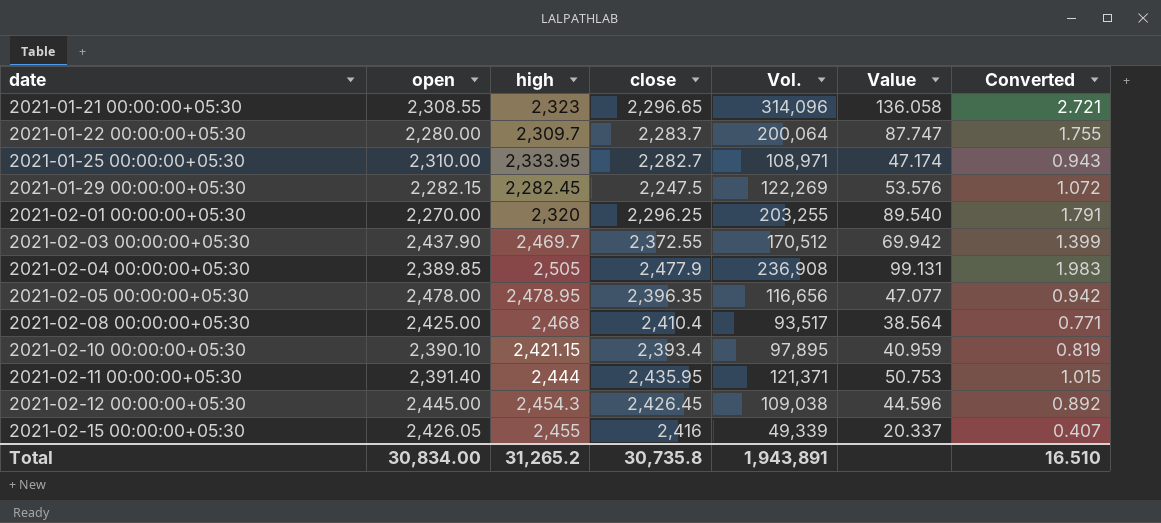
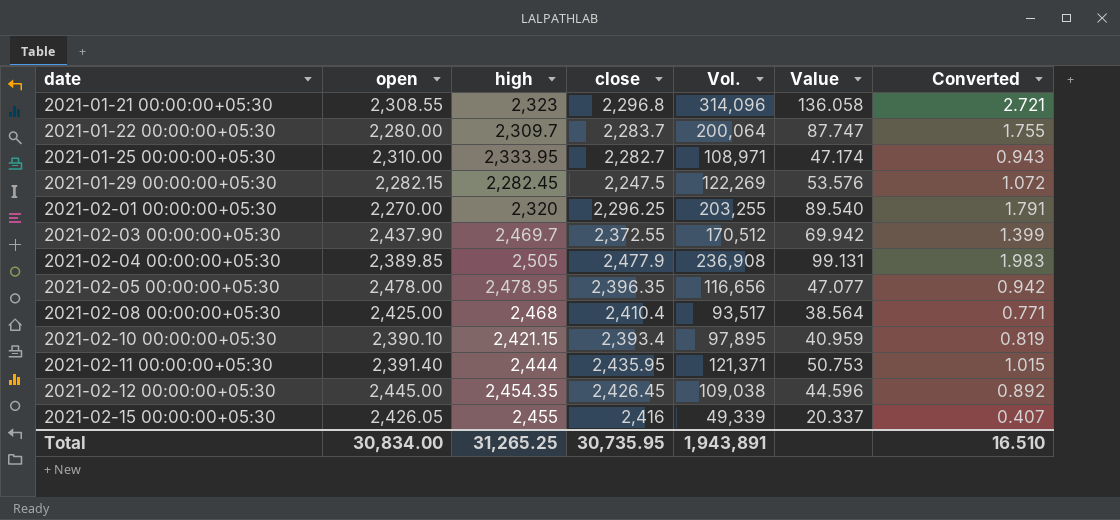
2021-01-21 00:00:00+05:30 | close: 2,296.65 -> 2,296.8
2021-02-12 00:00:00+05:30 | high: 2,454.3 -> 2,454.35
Total | high: 31,265.2 -> 31,265.25
Total | close: 30,735.8 -> 30,735.95

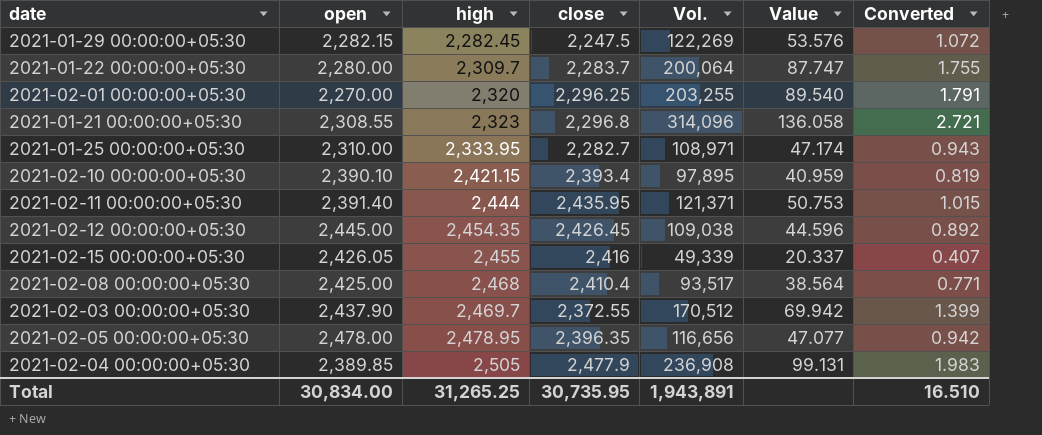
row order: date ascending -> high ascending

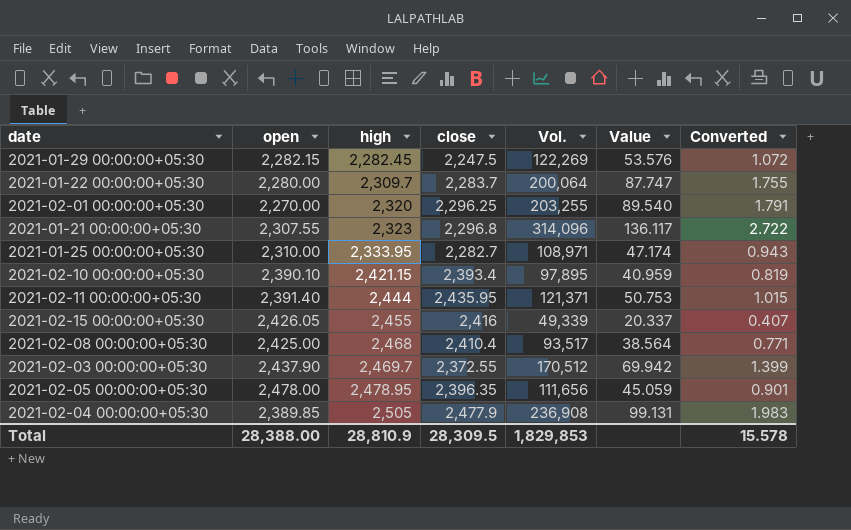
row 2021-02-12 00:00:00+05:30: 2,445.00 | 2,454.35 | 2,426.45 | 109,038 | 44.596 | 0.892 -> none
2021-01-21 00:00:00+05:30 | open: 2,308.55 -> 2,307.55
2021-01-21 00:00:00+05:30 | Value: 136.058 -> 136.117
2021-01-21 00:00:00+05:30 | Converted: 2.721 -> 2.722
2021-02-05 00:00:00+05:30 | Vol.: 116,656 -> 111,656
2021-02-05 00:00:00+05:30 | Value: 47.077 -> 45.059
2021-02-05 00:00:00+05:30 | Converted: 0.942 -> 0.901
Total | open: 30,834.00 -> 28,388.00
Total | high: 31,265.25 -> 28,810.9
Total | close: 30,735.95 -> 28,309.5
Total | Vol.: 1,943,891 -> 1,829,853
Total | Converted: 16.510 -> 15.578

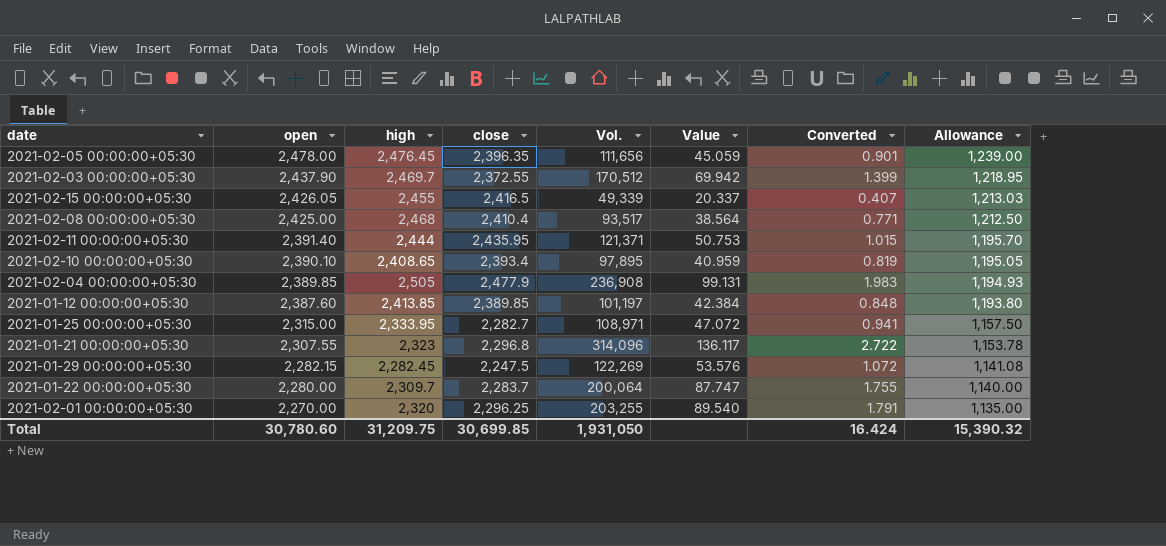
row order: high ascending -> open descending
column Allowance | formula: none -> [open] * 0.5
2021-02-05 00:00:00+05:30 | high: 2,478.95 -> 2,476.45
2021-02-15 00:00:00+05:30 | close: 2,416 -> 2,416.5
2021-02-10 00:00:00+05:30 | high: 2,421.15 -> 2,408.65
row 2021-01-12 00:00:00+05:30: none -> 2,387.60 | 2,413.85 | 2,389.85 | 101,197 | 42.384 | 0.848 | 1,193.80
2021-01-25 00:00:00+05:30 | open: 2,310.00 -> 2,315.00
2021-01-25 00:00:00+05:30 | Value: 47.174 -> 47.072
2021-01-25 00:00:00+05:30 | Converted: 0.943 -> 0.941
Total | open: 28,388.00 -> 30,780.60
Total | high: 28,810.9 -> 31,209.75
Total | close: 28,309.5 -> 30,699.85
Total | Vol.: 1,829,853 -> 1,931,050
Total | Converted: 15.578 -> 16.424

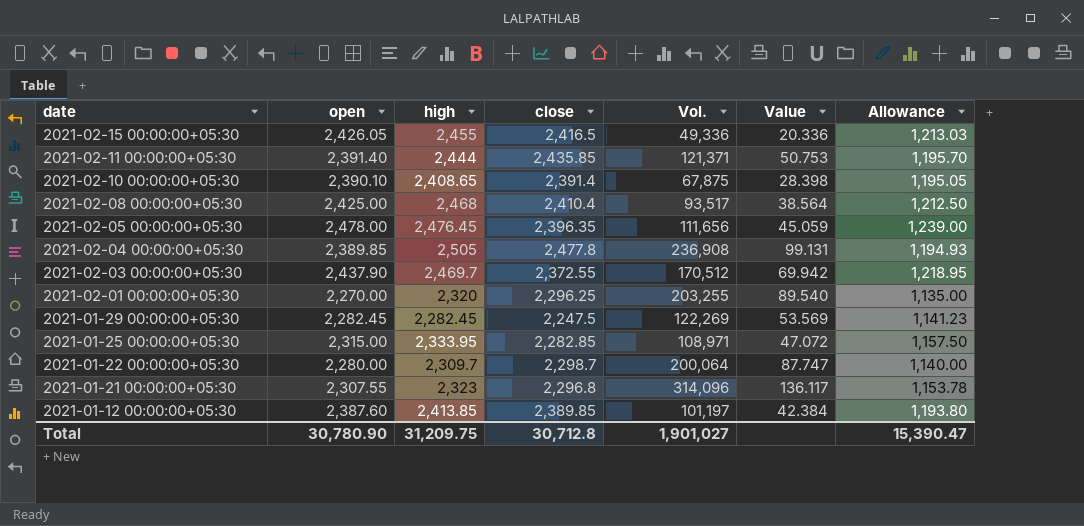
row order: open descending -> date descending
column Converted | formula: [Value] * 0.02 -> none
2021-02-15 00:00:00+05:30 | Vol.: 49,339 -> 49,336
2021-02-15 00:00:00+05:30 | Value: 20.337 -> 20.336
2021-02-11 00:00:00+05:30 | close: 2,435.95 -> 2,435.85
2021-02-10 00:00:00+05:30 | close: 2,393.4 -> 2,391.4
2021-02-10 00:00:00+05:30 | Vol.: 97,895 -> 67,875
2021-02-10 00:00:00+05:30 | Value: 40.959 -> 28.398
2021-02-04 00:00:00+05:30 | close: 2,477.9 -> 2,477.8
2021-01-29 00:00:00+05:30 | open: 2,282.15 -> 2,282.45
2021-01-29 00:00:00+05:30 | Value: 53.576 -> 53.569
2021-01-29 00:00:00+05:30 | Allowance: 1,141.08 -> 1,141.23
2021-01-25 00:00:00+05:30 | close: 2,282.7 -> 2,282.85
2021-01-22 00:00:00+05:30 | close: 2,283.7 -> 2,298.7
Total | open: 30,780.60 -> 30,780.90
Total | close: 30,699.85 -> 30,712.8
Total | Vol.: 1,931,050 -> 1,901,027
Total | Allowance: 15,390.32 -> 15,390.47

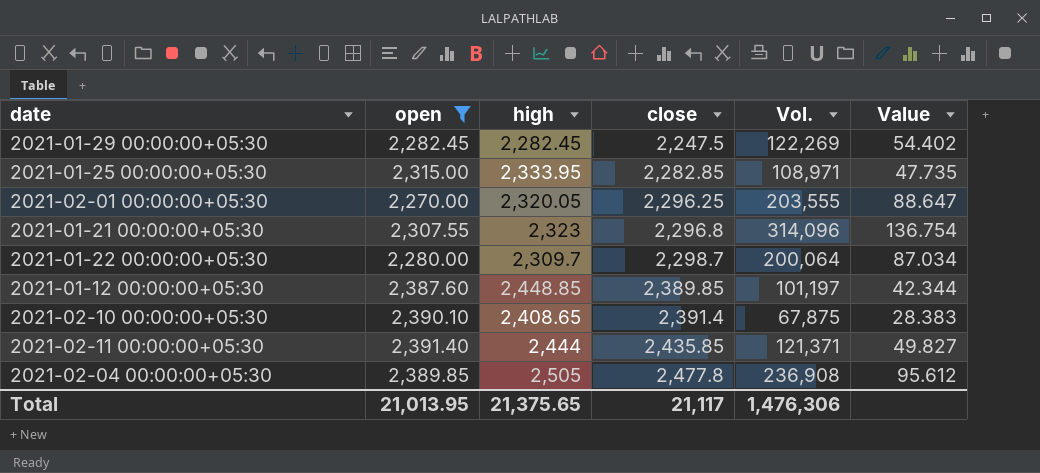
filter: none -> open <= 2,391.40
row order: date descending -> close ascending
column Allowance | formula: [open] * 0.5 -> none
column Value | formula: [Vol.] / [open] -> [Vol.] / [close]
2021-02-01 00:00:00+05:30 | high: 2,320 -> 2,320.05
2021-02-01 00:00:00+05:30 | Vol.: 203,255 -> 203,555
2021-01-12 00:00:00+05:30 | high: 2,413.85 -> 2,448.85
Total | open: 30,780.90 -> 21,013.95
Total | high: 31,209.75 -> 21,375.65
Total | close: 30,712.8 -> 21,117
Total | Vol.: 1,901,027 -> 1,476,306

